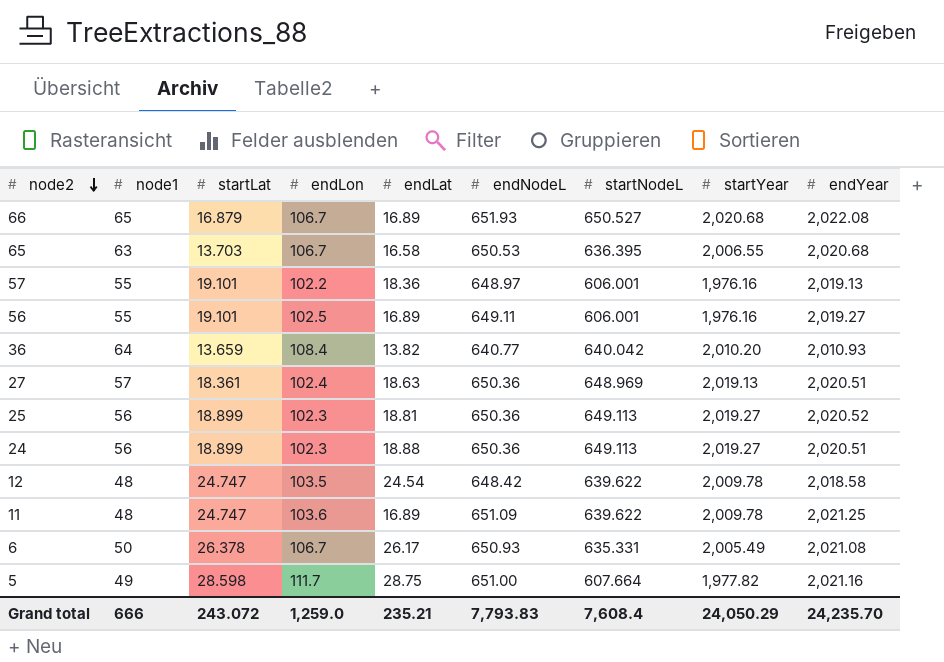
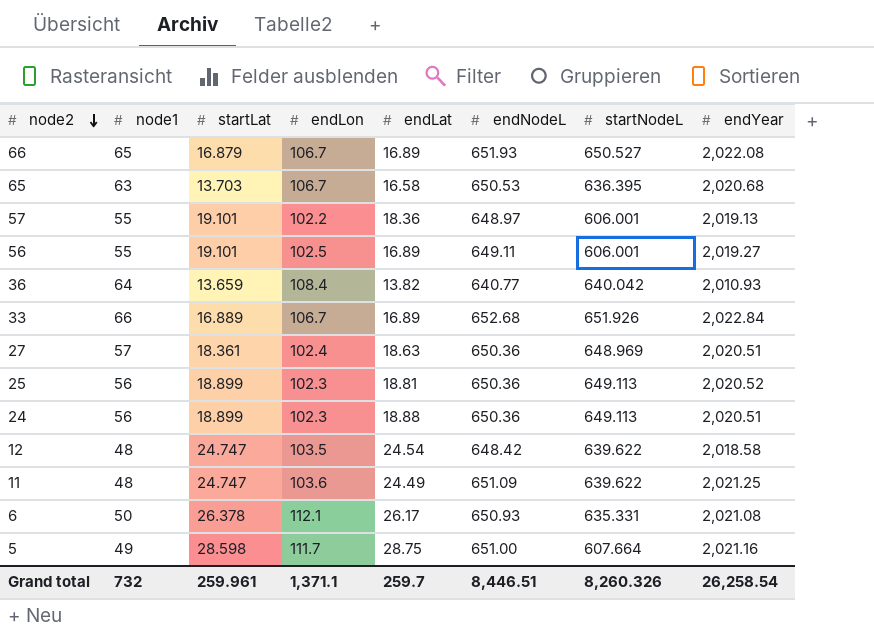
column startYear | position: 8 -> none
row 33: none -> 66 | 16.889 | 106.7 | 16.89 | 652.68 | 651.926 | 2,022.84
11 | endLat: 16.89 -> 24.49
6 | endLon: 106.7 -> 112.1
Grand total | node1: 666 -> 732
Grand total | startLat: 243.072 -> 259.961
Grand total | endLon: 1,259.0 -> 1,371.1
Grand total | endLat: 235.21 -> 259.7
Grand total | endNodeL: 7,793.83 -> 8,446.51
Grand total | startNodeL: 7,608.4 -> 8,260.326
Grand total | endYear: 24,235.70 -> 26,258.54

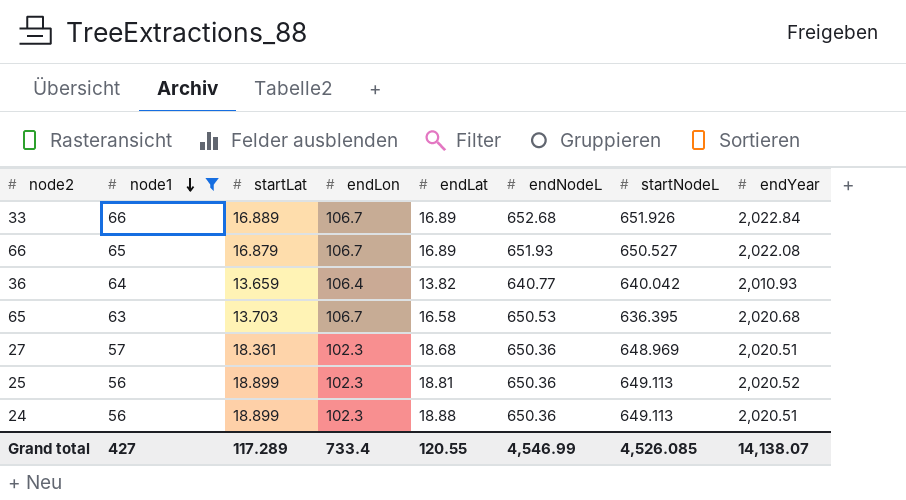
filter: none -> node1 >= 56
row order: node2 descending -> node1 descending
36 | endLon: 108.4 -> 106.4
27 | endLon: 102.4 -> 102.3
27 | endLat: 18.63 -> 18.68
Grand total | node1: 732 -> 427
Grand total | startLat: 259.961 -> 117.289
Grand total | endLon: 1,371.1 -> 733.4
Grand total | endLat: 259.7 -> 120.55
Grand total | endNodeL: 8,446.51 -> 4,546.99
Grand total | startNodeL: 8,260.326 -> 4,526.085
Grand total | endYear: 26,258.54 -> 14,138.07

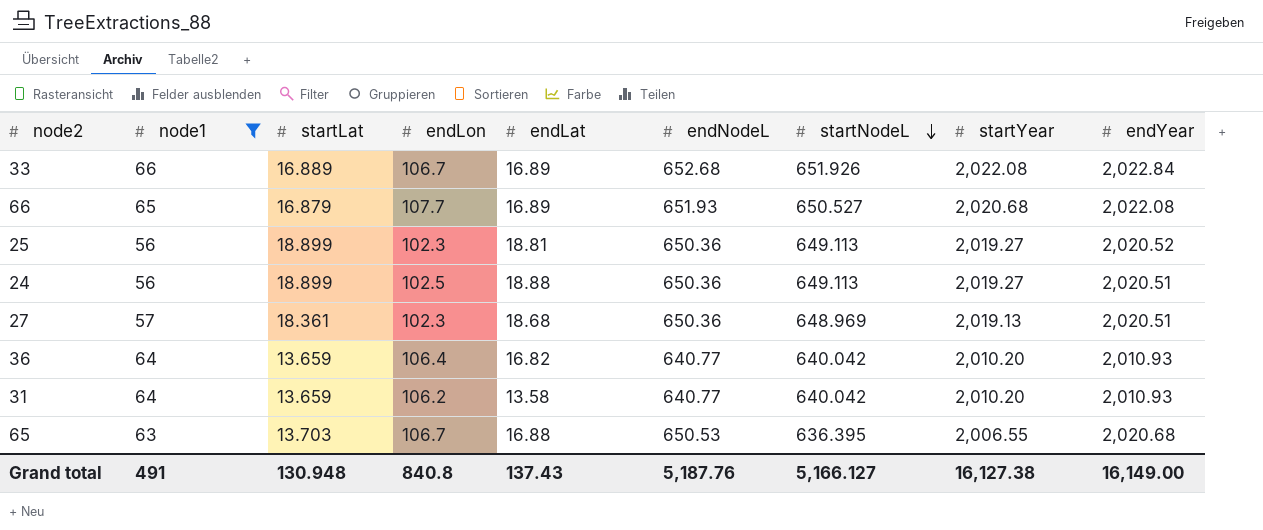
row order: node1 descending -> startNodeL descending
column startYear | position: none -> 8
66 | endLon: 106.7 -> 107.7
24 | endLon: 102.3 -> 102.5
36 | endLat: 13.82 -> 16.82
row 31: none -> 64 | 13.659 | 106.2 | 13.58 | 640.77 | 640.042 | 2,010.20 | 2,010.93
65 | endLat: 16.58 -> 16.88
Grand total | node1: 427 -> 491
Grand total | startLat: 117.289 -> 130.948
Grand total | endLon: 733.4 -> 840.8
Grand total | endLat: 120.55 -> 137.43
Grand total | endNodeL: 4,546.99 -> 5,187.76
Grand total | startNodeL: 4,526.085 -> 5,166.127
Grand total | endYear: 14,138.07 -> 16,149.00

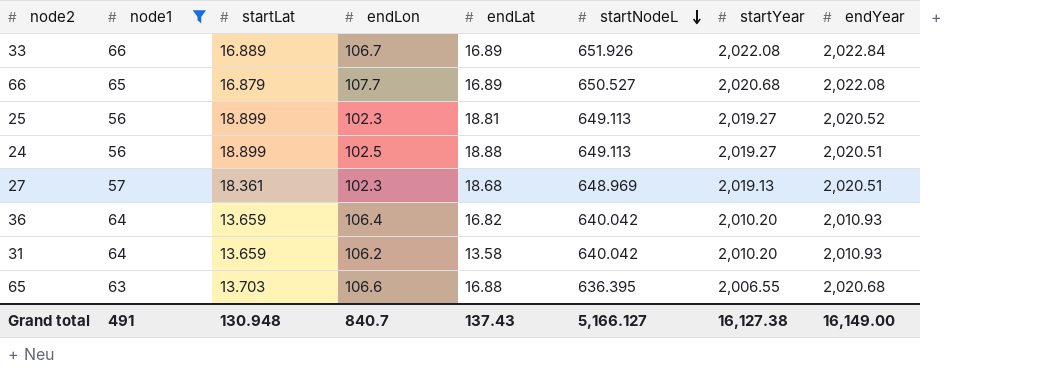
column endNodeL | position: 6 -> none
65 | endLon: 106.7 -> 106.6
Grand total | endLon: 840.8 -> 840.7

